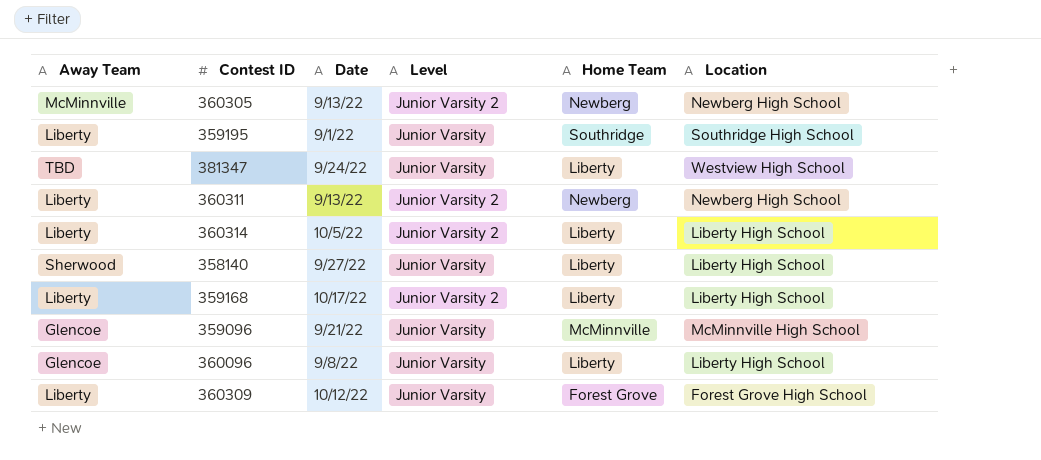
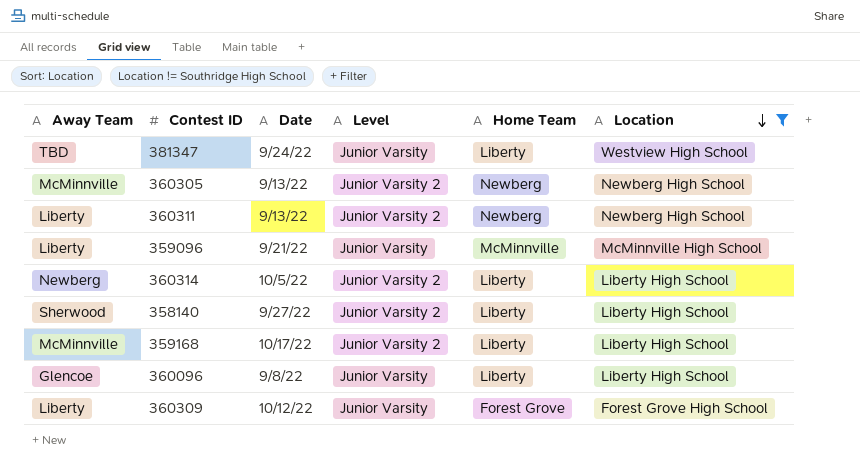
filter: none -> Location != Southridge High School
row order: none -> Location descending
359096 | Away Team: Glencoe -> Liberty
360314 | Away Team: Liberty -> Newberg
358140 | Level: Junior Varsity -> Junior Varsity 2
359168 | Away Team: Liberty -> McMinnville

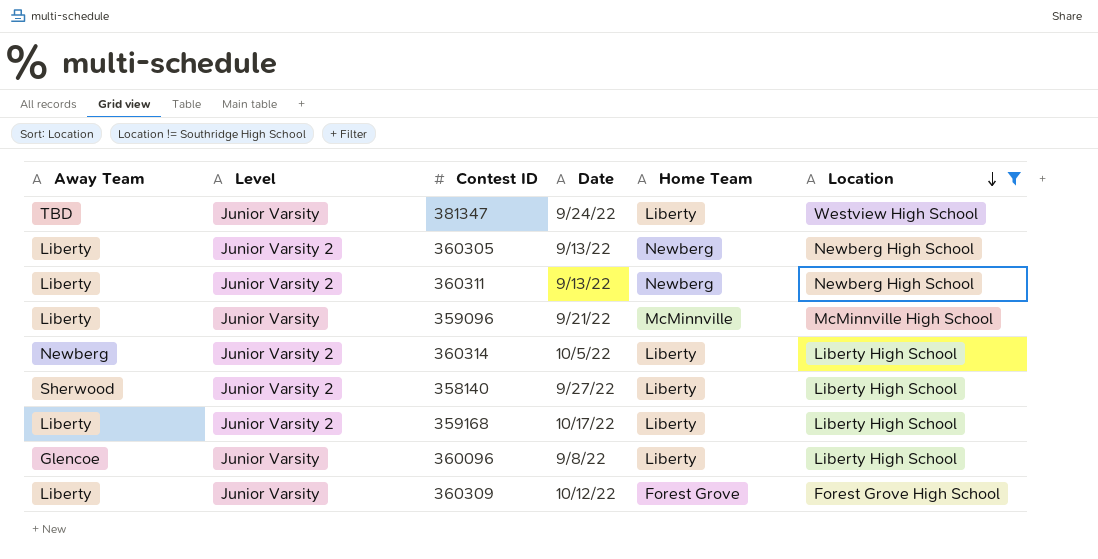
column Level | position: 4 -> 2
360305 | Away Team: McMinnville -> Liberty
359168 | Away Team: McMinnville -> Liberty

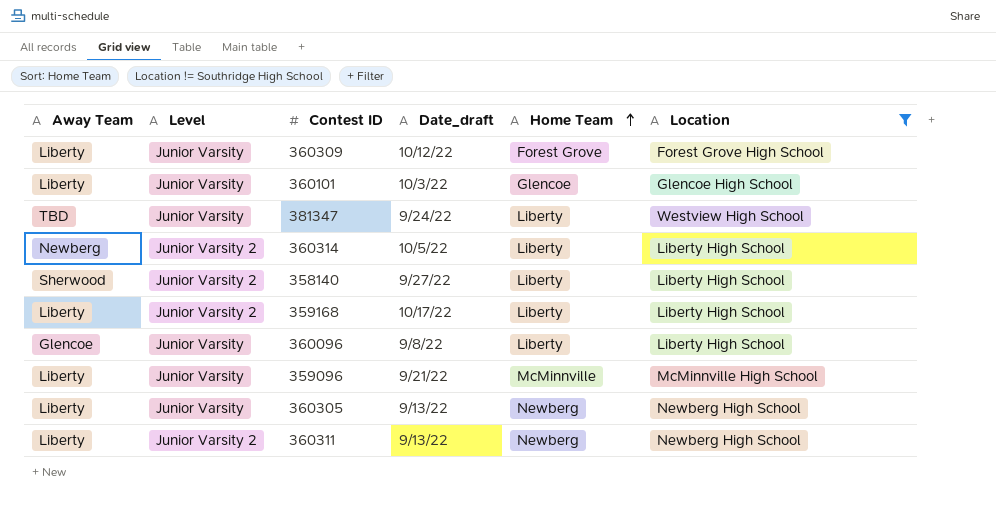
row order: Location descending -> Home Team ascending
column name: Date -> Date_draft
row 360101: none -> Liberty | Junior Varsity | 10/3/22 | Glencoe | Glencoe High School
360305 | Level: Junior Varsity 2 -> Junior Varsity

